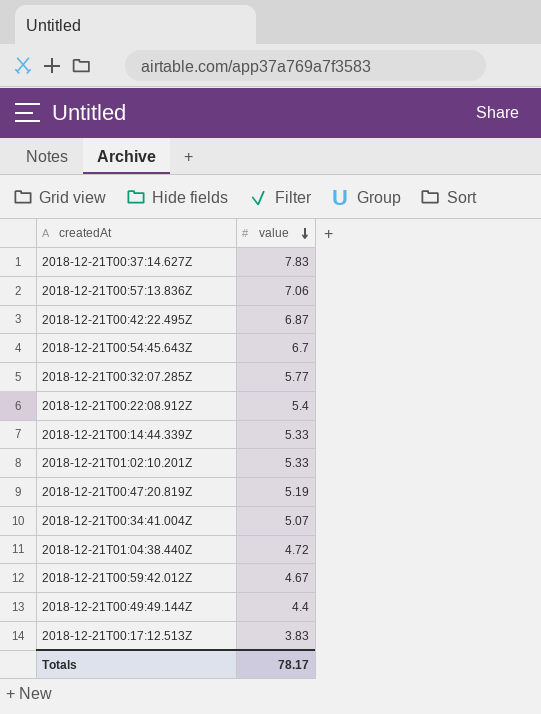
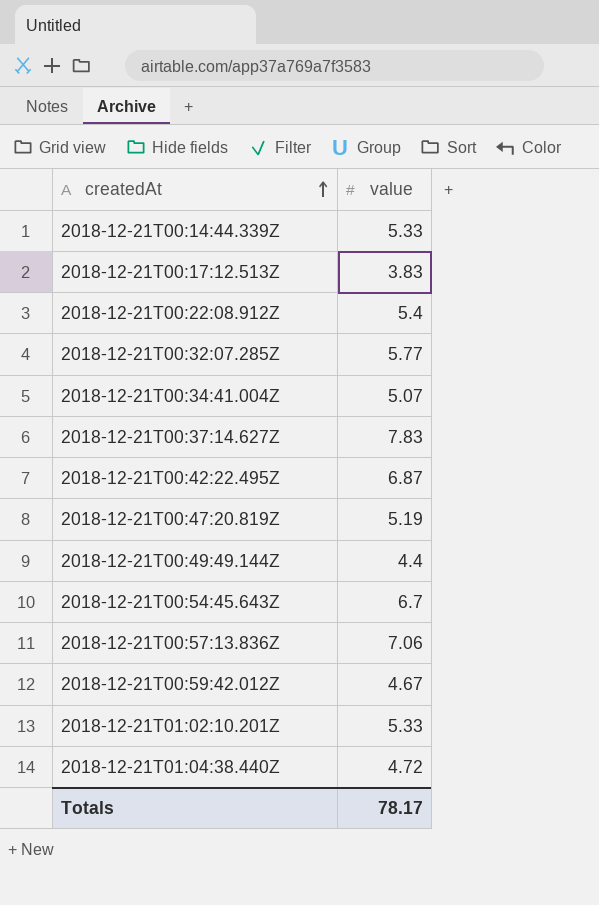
row order: value descending -> createdAt ascending

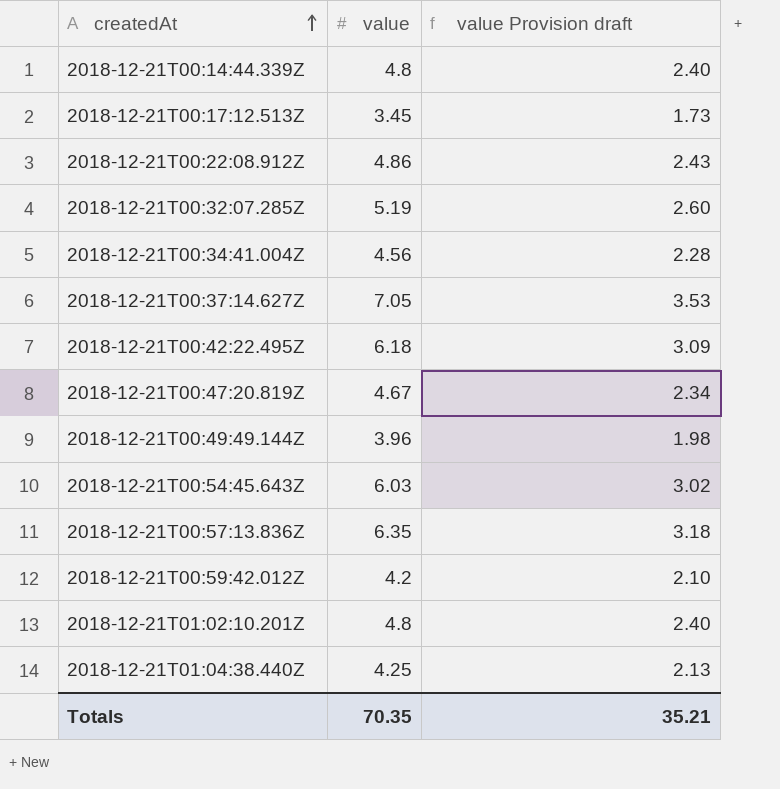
column value Provision draft | formula: none -> [value] * 0.5
2018-12-21T00:14:44.339Z | value: 5.33 -> 4.8
2018-12-21T00:17:12.513Z | value: 3.83 -> 3.45
2018-12-21T00:22:08.912Z | value: 5.4 -> 4.86
2018-12-21T00:32:07.285Z | value: 5.77 -> 5.19
2018-12-21T00:34:41.004Z | value: 5.07 -> 4.56
2018-12-21T00:37:14.627Z | value: 7.83 -> 7.05
2018-12-21T00:42:22.495Z | value: 6.87 -> 6.18
2018-12-21T00:47:20.819Z | value: 5.19 -> 4.67
2018-12-21T00:49:49.144Z | value: 4.4 -> 3.96
2018-12-21T00:54:45.643Z | value: 6.7 -> 6.03
2018-12-21T00:57:13.836Z | value: 7.06 -> 6.35
2018-12-21T00:59:42.012Z | value: 4.67 -> 4.2
2018-12-21T01:02:10.201Z | value: 5.33 -> 4.8
2018-12-21T01:04:38.440Z | value: 4.72 -> 4.25
Totals | value: 78.17 -> 70.35

